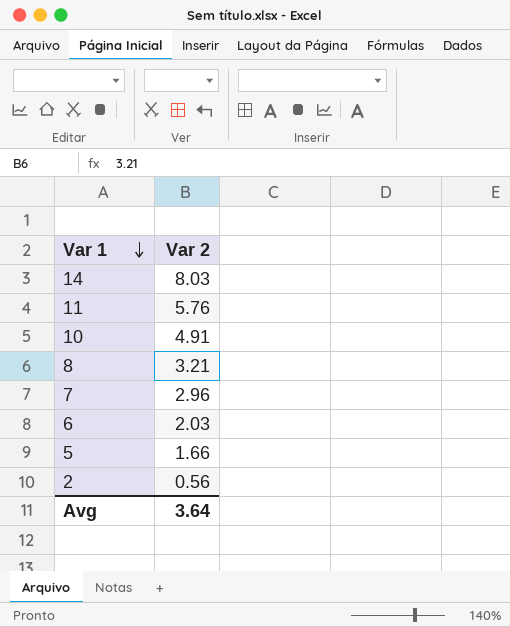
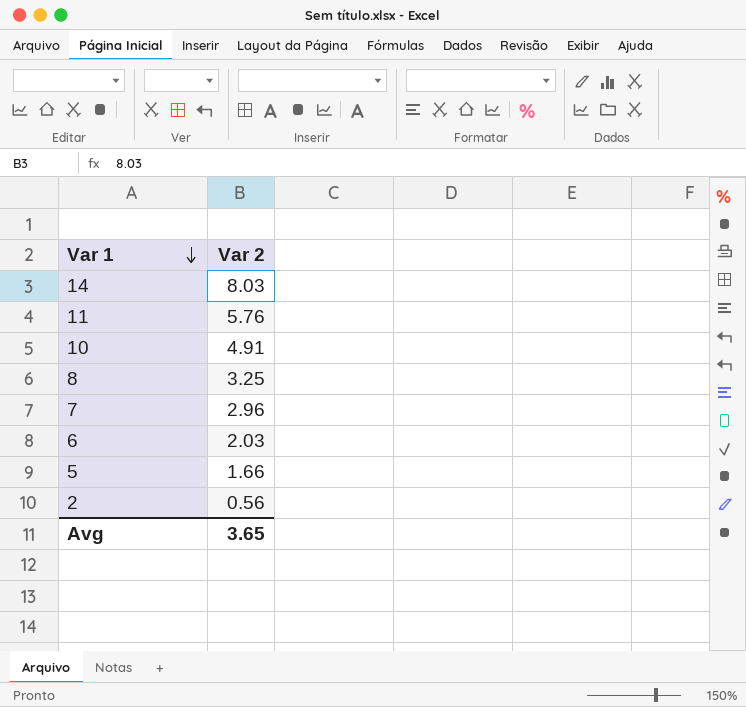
8 | Var 2: 3.21 -> 3.25
Avg | Var 2: 3.64 -> 3.65

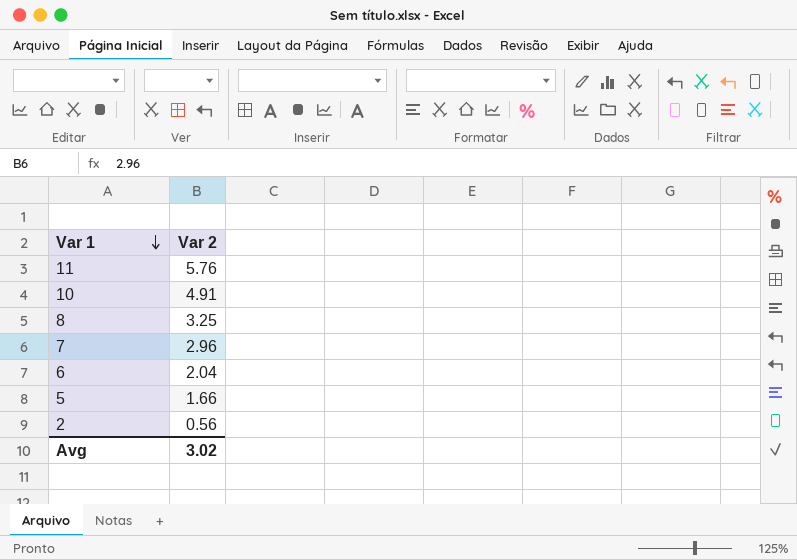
row 14: 8.03 -> none
6 | Var 2: 2.03 -> 2.04
Avg | Var 2: 3.65 -> 3.02

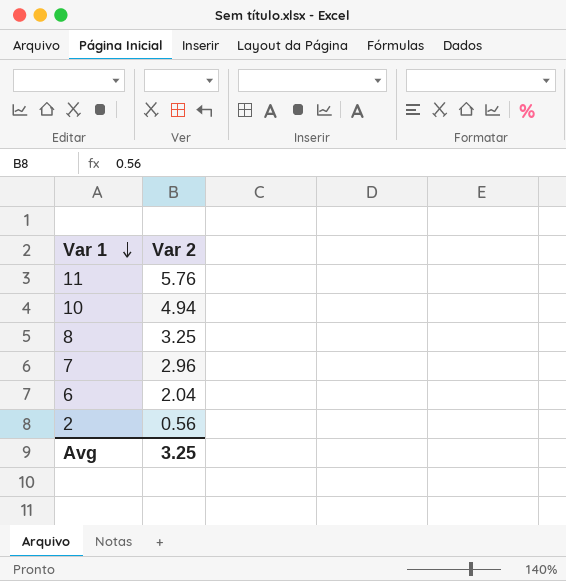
row 5: 1.66 -> none
10 | Var 2: 4.91 -> 4.94
Avg | Var 2: 3.02 -> 3.25

